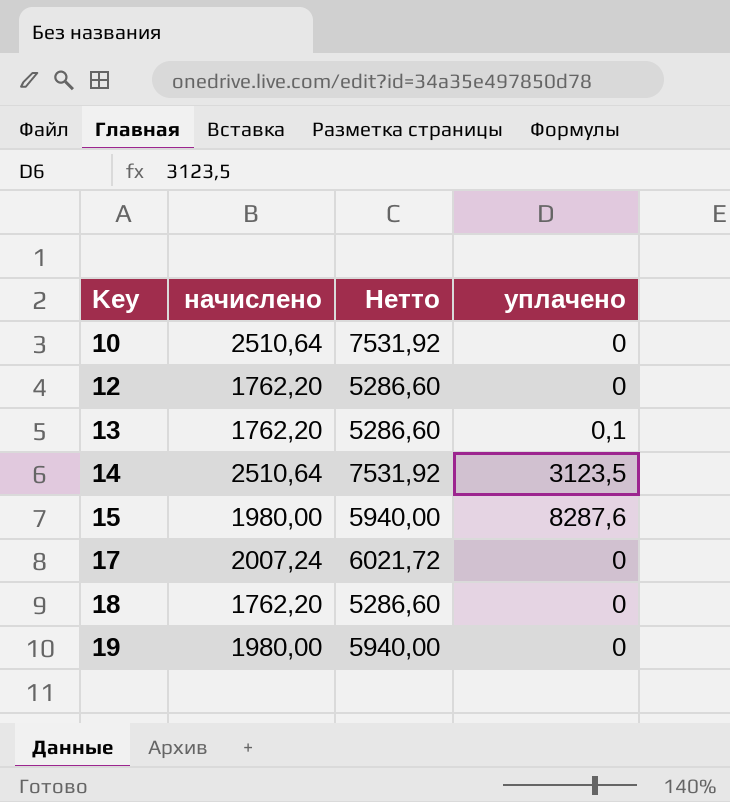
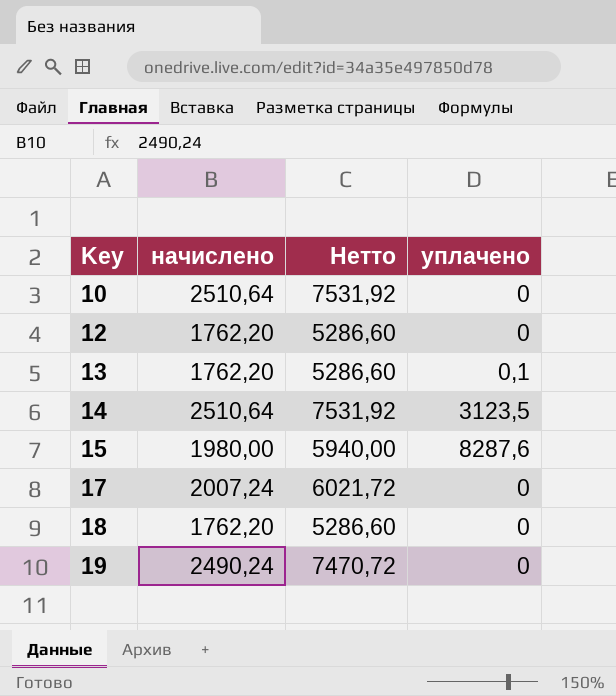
19 | начислено: 1980,00 -> 2490,24
19 | Нетто: 5940,00 -> 7470,72

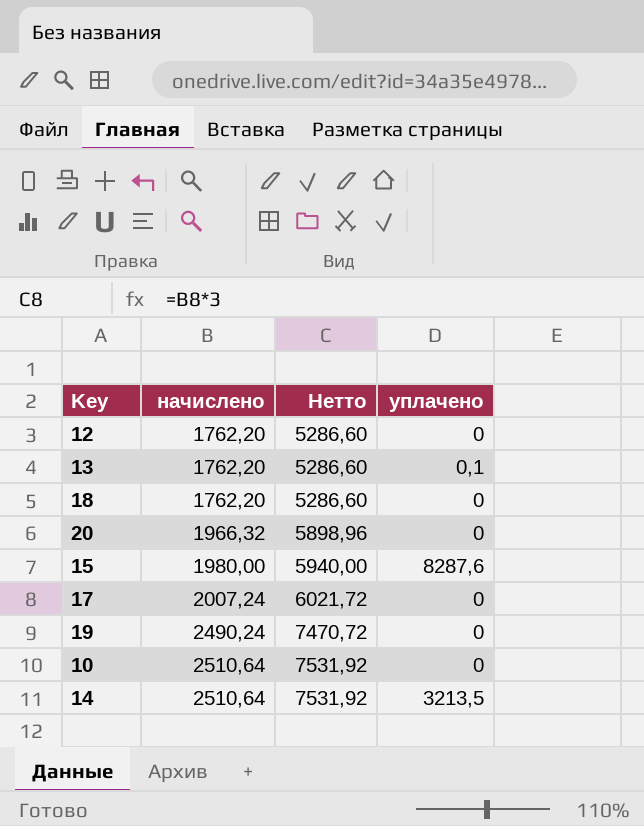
row order: Key ascending -> начислено ascending
row 20: none -> 1966,32 | 5898,96 | 0
14 | уплачено: 3123,5 -> 3213,5

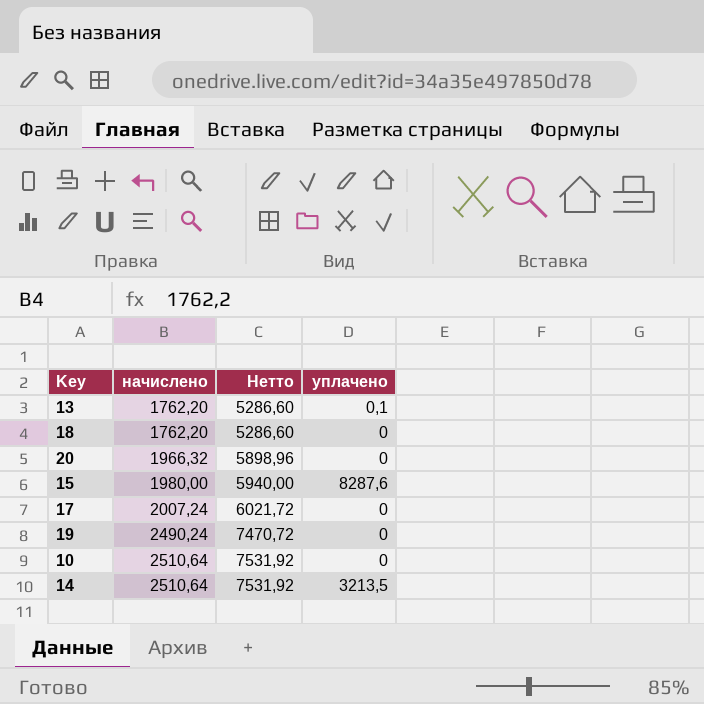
row 12: 1762,20 | 5286,60 | 0 -> none

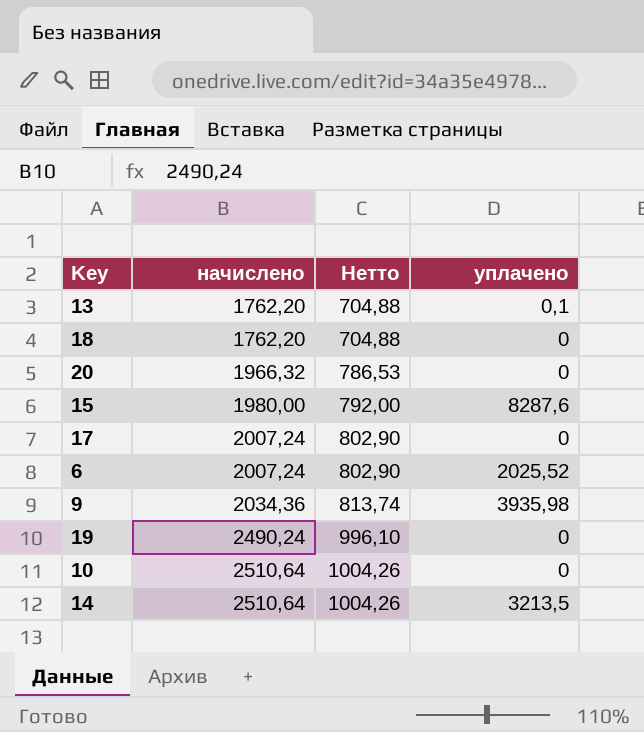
column Нетто | formula: [начислено] * 3 -> [начислено] * 0,4
row 6: none -> 2007,24 | 802,90 | 2025,52
row 9: none -> 2034,36 | 813,74 | 3935,98

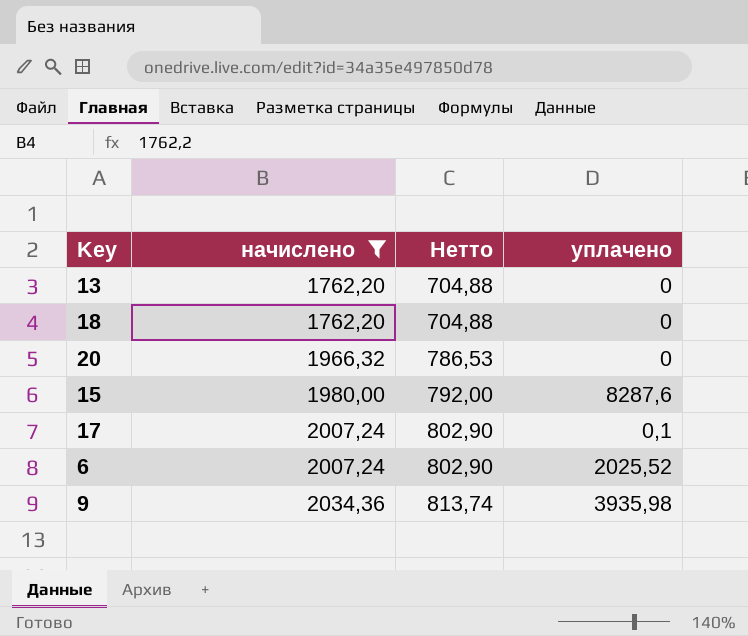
filter: none -> начислено <= 2034,36
13 | уплачено: 0,1 -> 0
17 | уплачено: 0 -> 0,1

